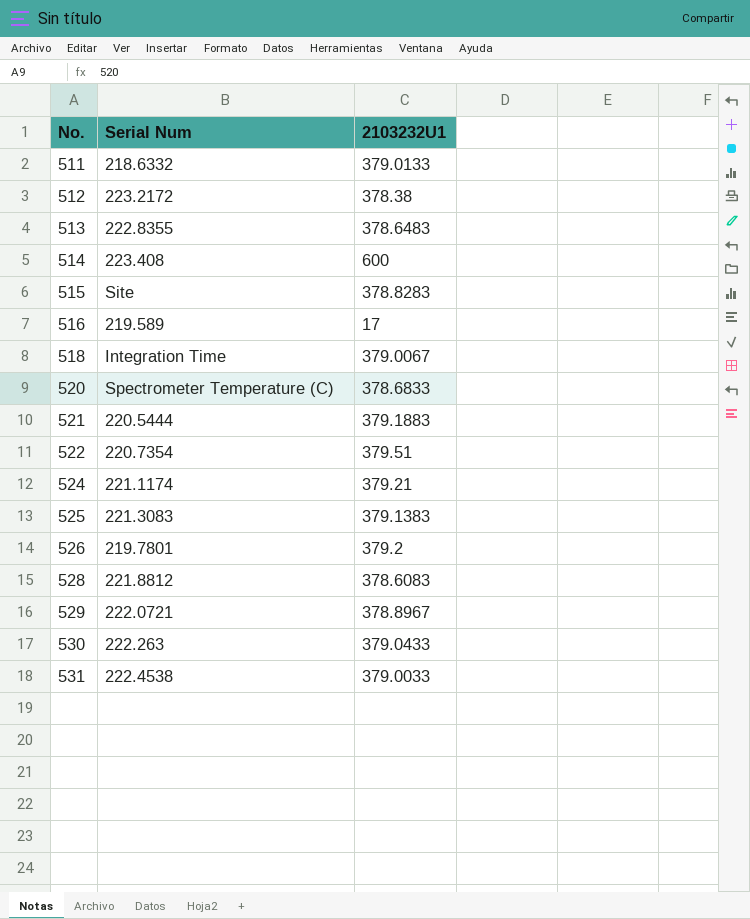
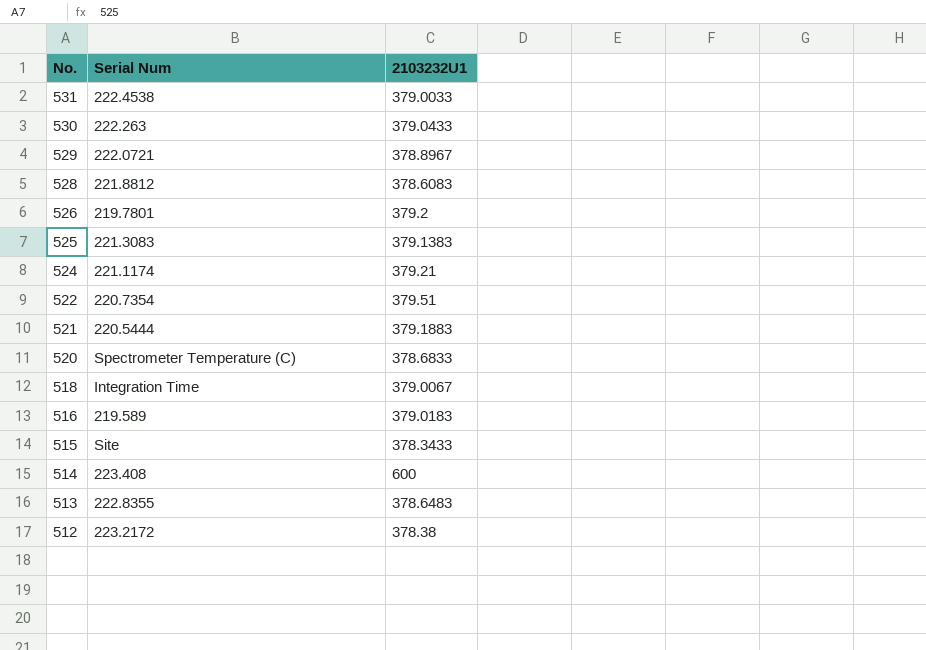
row order: No. ascending -> No. descending
row 511: 218.6332 | 379.0133 -> none
516 | 2103232U1: 17 -> 379.0183
515 | 2103232U1: 378.8283 -> 378.3433

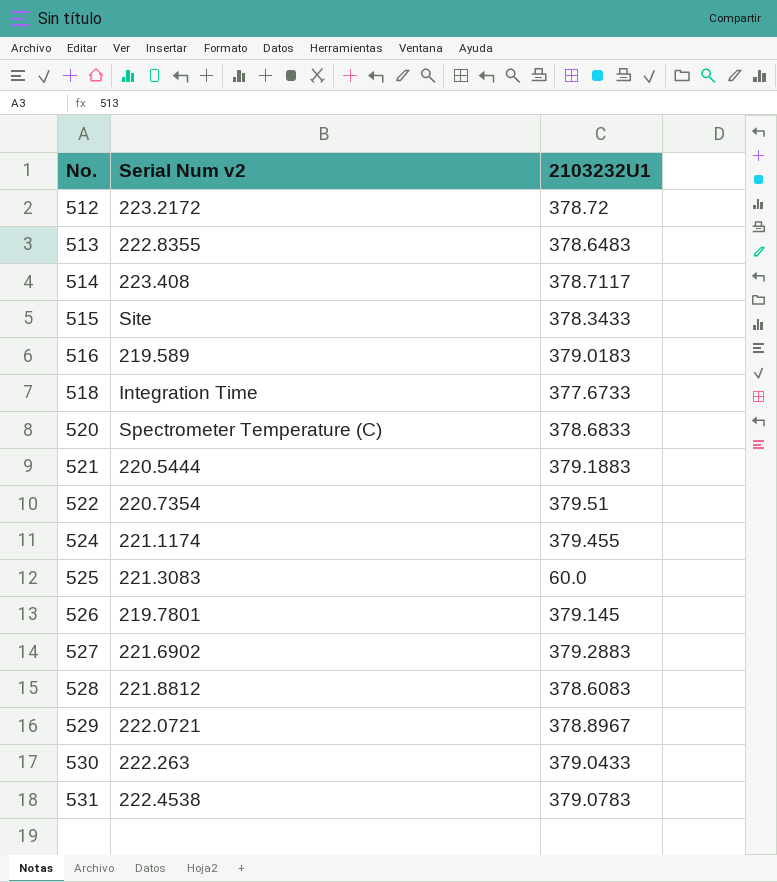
row order: No. descending -> No. ascending
column name: Serial Num -> Serial Num v2
512 | 2103232U1: 378.38 -> 378.72
514 | 2103232U1: 600 -> 378.7117
518 | 2103232U1: 379.0067 -> 377.6733
524 | 2103232U1: 379.21 -> 379.455
525 | 2103232U1: 379.1383 -> 60.0
526 | 2103232U1: 379.2 -> 379.145
row 527: none -> 221.6902 | 379.2883
531 | 2103232U1: 379.0033 -> 379.0783

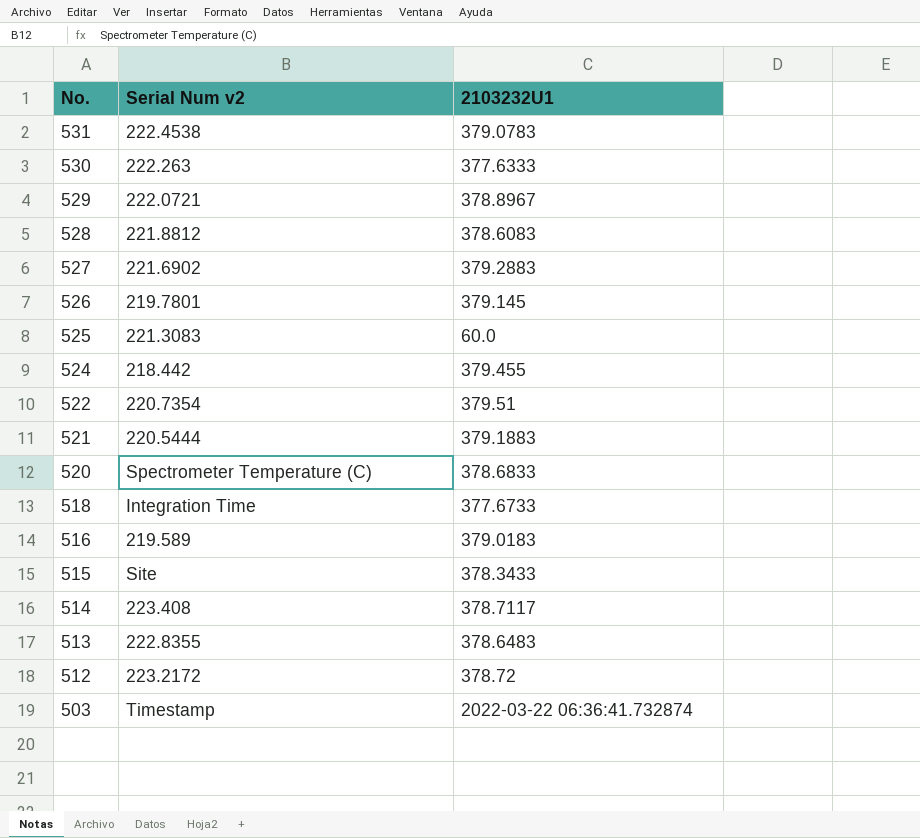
row order: No. ascending -> No. descending
530 | 2103232U1: 379.0433 -> 377.6333
524 | Serial Num v2: 221.1174 -> 218.442
row 503: none -> Timestamp | 2022-03-22 06:36:41.732874

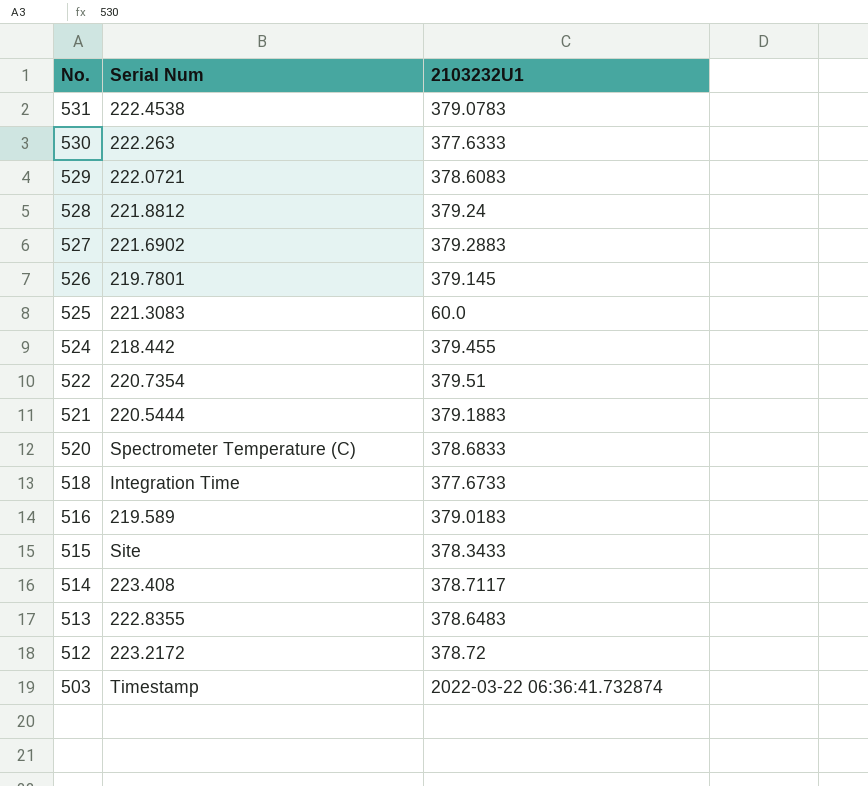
column name: Serial Num v2 -> Serial Num
529 | 2103232U1: 378.8967 -> 378.6083
528 | 2103232U1: 378.6083 -> 379.24

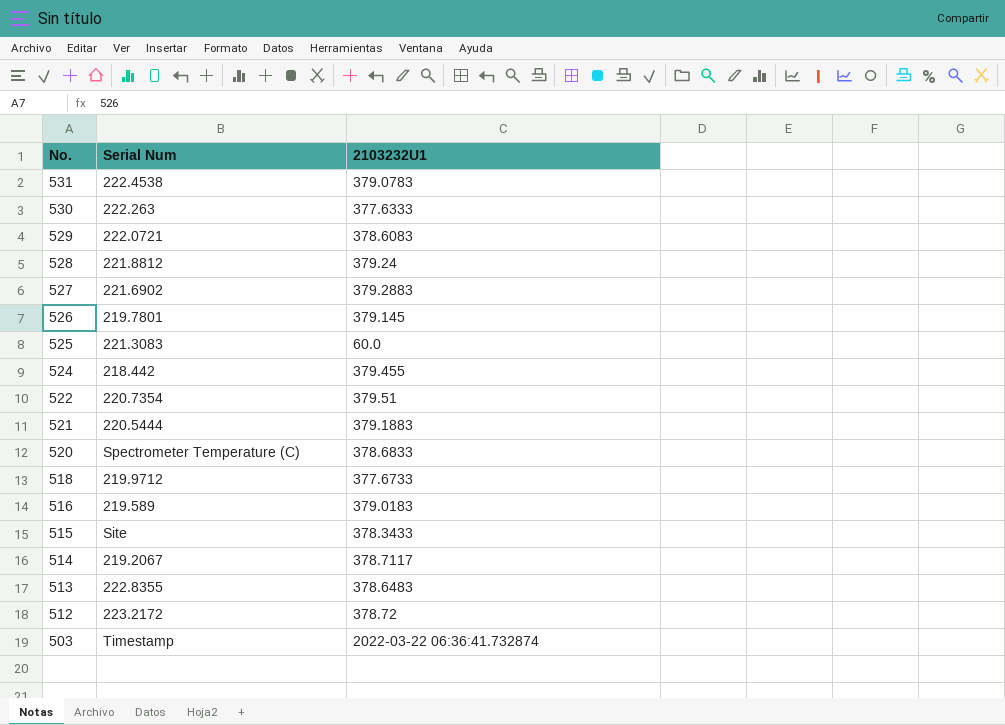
518 | Serial Num: Integration Time -> 219.9712
514 | Serial Num: 223.408 -> 219.2067

